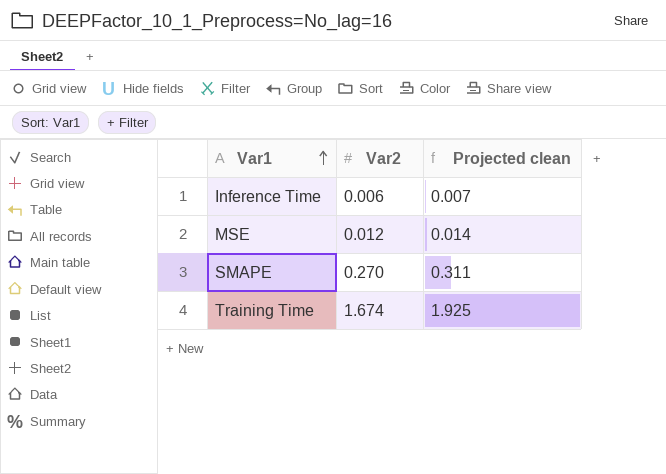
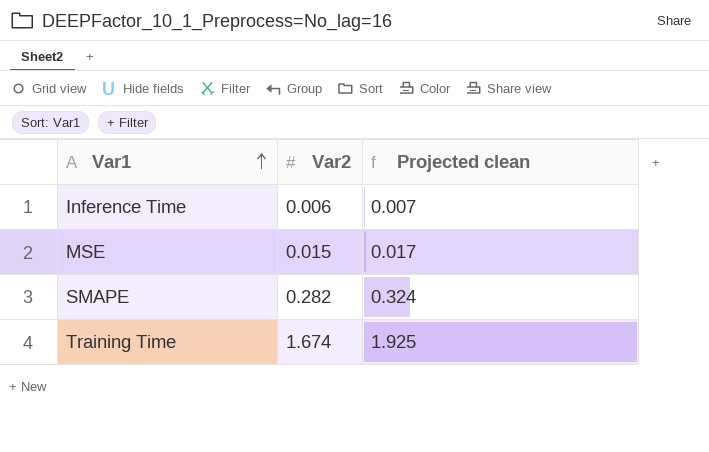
MSE | Var2: 0.012 -> 0.015
MSE | Projected clean: 0.014 -> 0.017
SMAPE | Var2: 0.270 -> 0.282
SMAPE | Projected clean: 0.311 -> 0.324

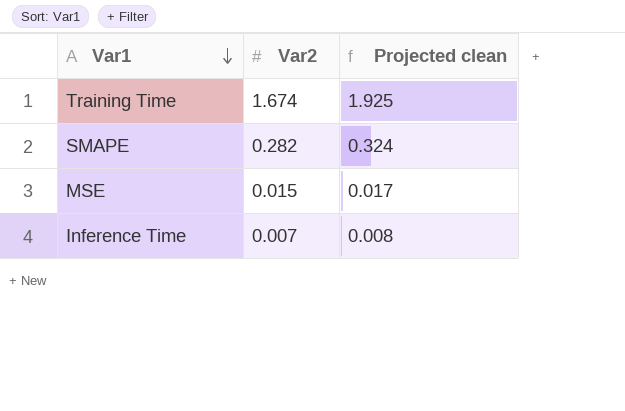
row order: Var1 ascending -> Var1 descending
Inference Time | Var2: 0.006 -> 0.007
Inference Time | Projected clean: 0.007 -> 0.008

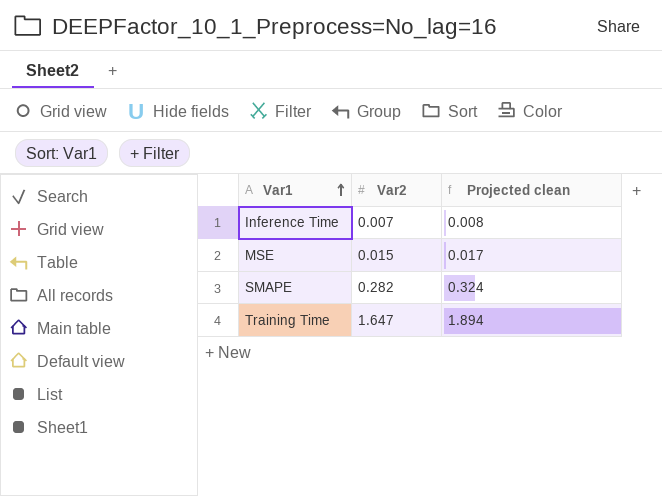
row order: Var1 descending -> Var1 ascending
Training Time | Var2: 1.674 -> 1.647
Training Time | Projected clean: 1.925 -> 1.894

